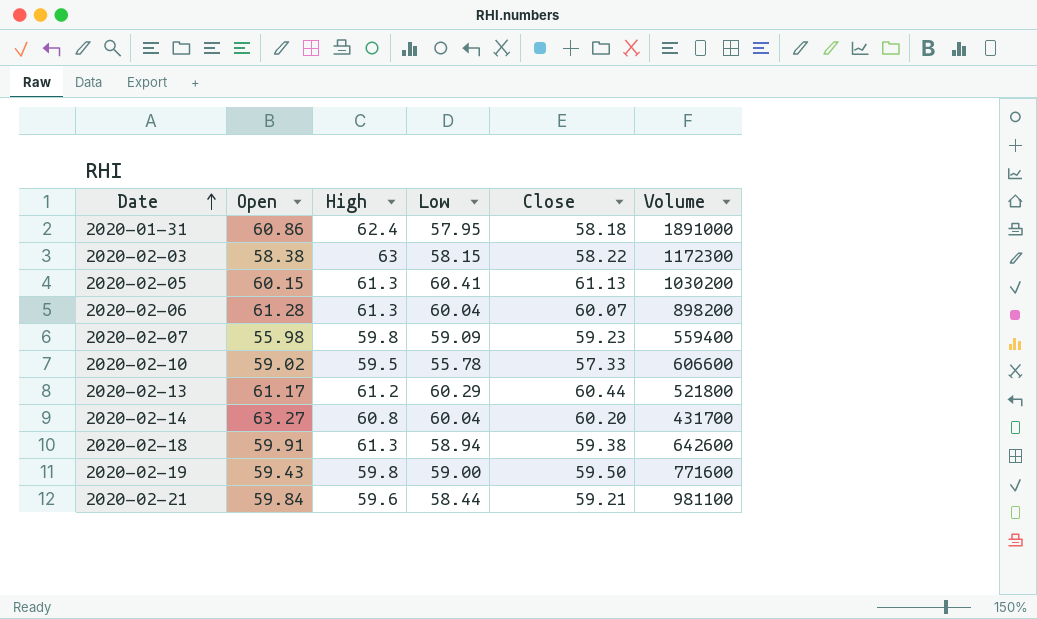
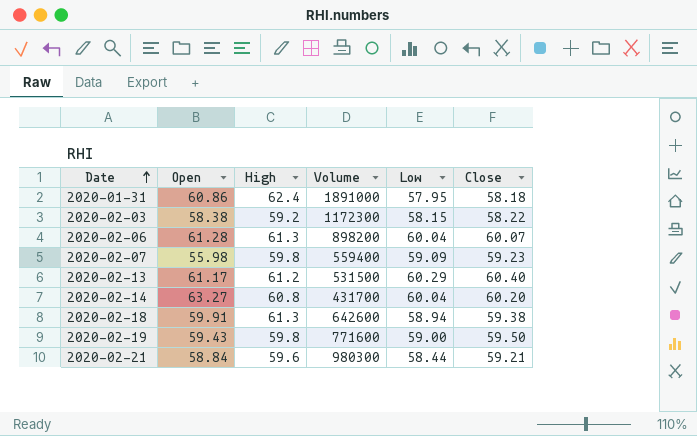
column Volume | position: 6 -> 4
row 2020-02-05: 60.15 | 61.3 | 60.41 | 61.13 | 1030200 -> none
row 2020-02-10: 59.02 | 59.5 | 55.78 | 57.33 | 606600 -> none
2020-02-03 | High: 63 -> 59.2
2020-02-13 | Volume: 521800 -> 531500
2020-02-13 | Close: 60.44 -> 60.40
2020-02-21 | Open: 59.84 -> 58.84
2020-02-21 | Volume: 981100 -> 980300

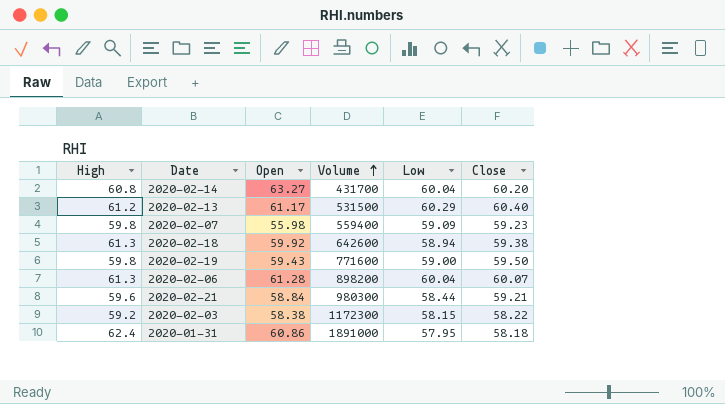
row order: Date ascending -> Volume ascending
column High | position: 3 -> 1
2020-02-18 | Open: 59.91 -> 59.92

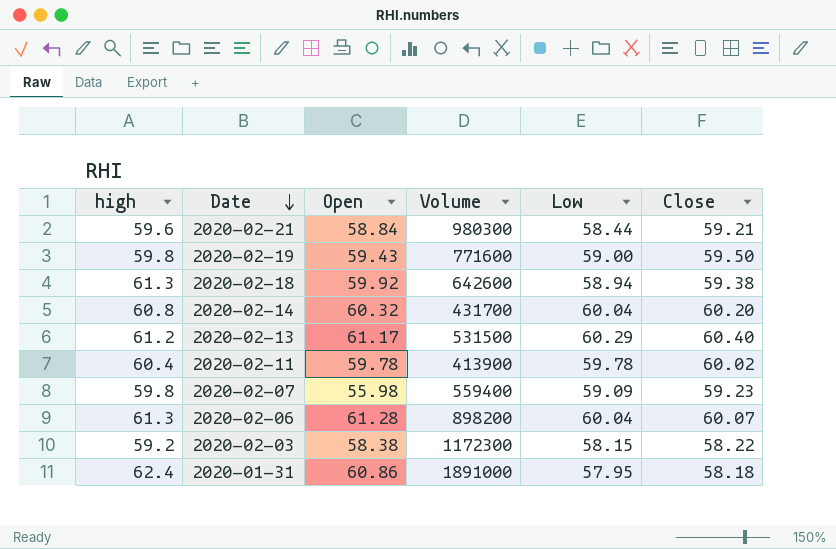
row order: Volume ascending -> Date descending
column name: High -> high
2020-02-14 | Open: 63.27 -> 60.32
row 2020-02-11: none -> 60.4 | 59.78 | 413900 | 59.78 | 60.02

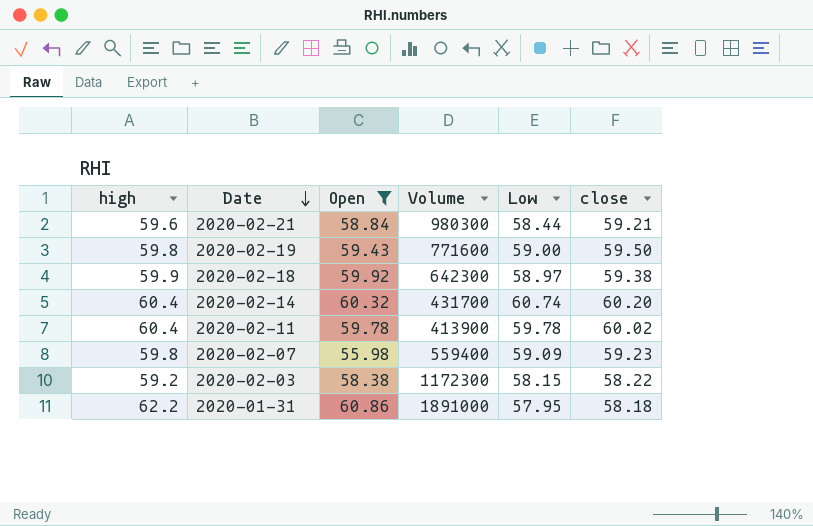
filter: none -> Open <= 60.86
column name: Close -> close
2020-02-18 | high: 61.3 -> 59.9
2020-02-18 | Volume: 642600 -> 642300
2020-02-18 | Low: 58.94 -> 58.97
2020-02-14 | high: 60.8 -> 60.4
2020-02-14 | Low: 60.04 -> 60.74
2020-01-31 | high: 62.4 -> 62.2

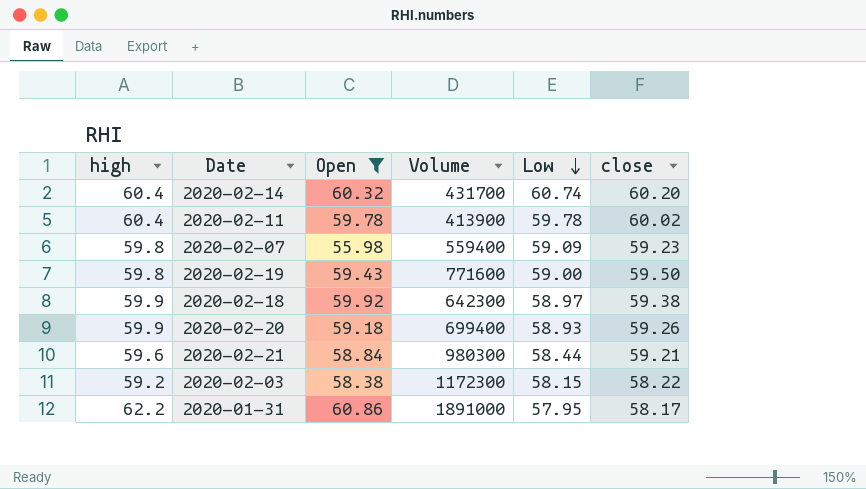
row order: Date descending -> Low descending
row 2020-02-20: none -> 59.9 | 59.18 | 699400 | 58.93 | 59.26
2020-01-31 | close: 58.18 -> 58.17

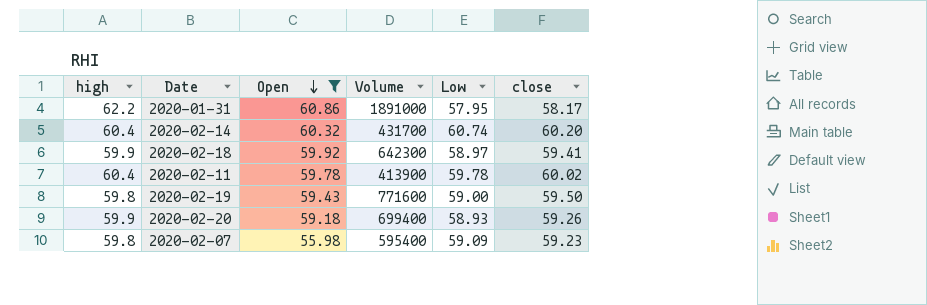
row order: Low descending -> Open descending
row 2020-02-21: 59.6 | 58.84 | 980300 | 58.44 | 59.21 -> none
row 2020-02-03: 59.2 | 58.38 | 1172300 | 58.15 | 58.22 -> none
2020-02-18 | close: 59.38 -> 59.41
2020-02-07 | Volume: 559400 -> 595400

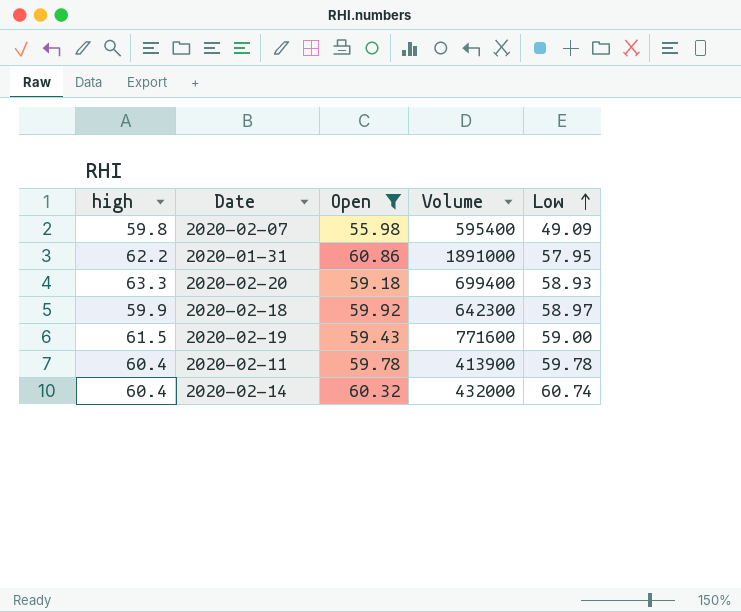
row order: Open descending -> Low ascending
column close | position: 6 -> none
2020-02-07 | Low: 59.09 -> 49.09
2020-02-20 | high: 59.9 -> 63.3
2020-02-19 | high: 59.8 -> 61.5
2020-02-14 | Volume: 431700 -> 432000

